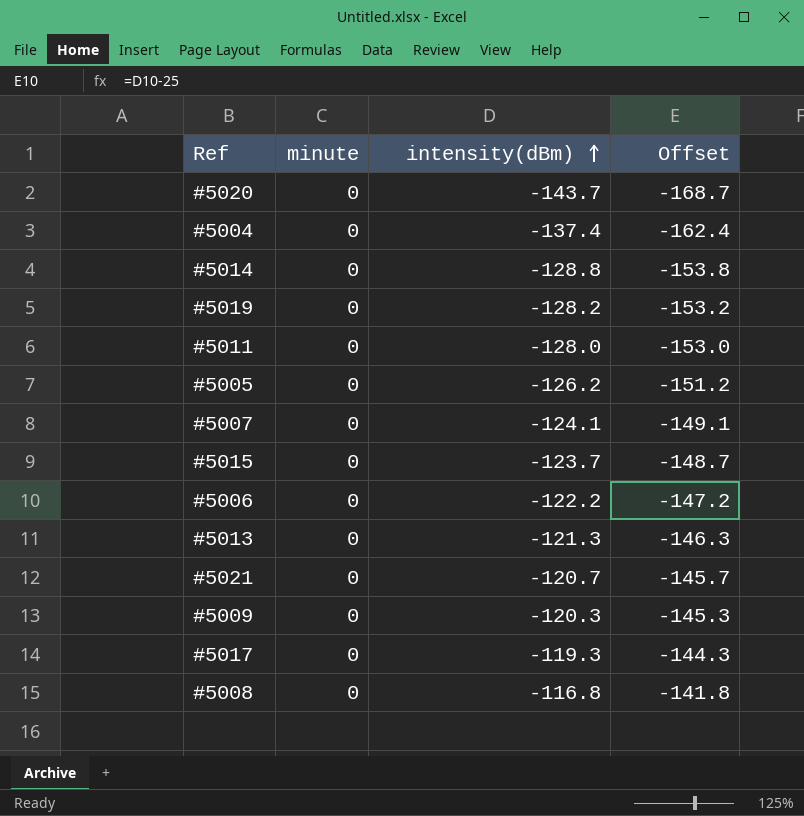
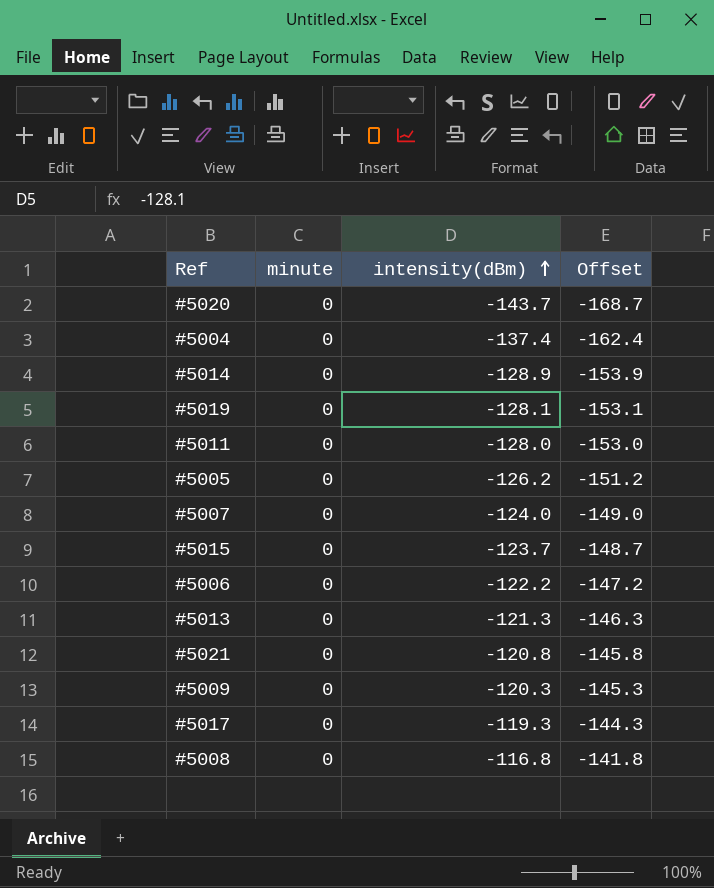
#5014 | intensity(dBm): -128.8 -> -128.9
#5014 | Offset: -153.8 -> -153.9
#5019 | intensity(dBm): -128.2 -> -128.1
#5019 | Offset: -153.2 -> -153.1
#5007 | intensity(dBm): -124.1 -> -124.0
#5007 | Offset: -149.1 -> -149.0
#5021 | intensity(dBm): -120.7 -> -120.8
#5021 | Offset: -145.7 -> -145.8

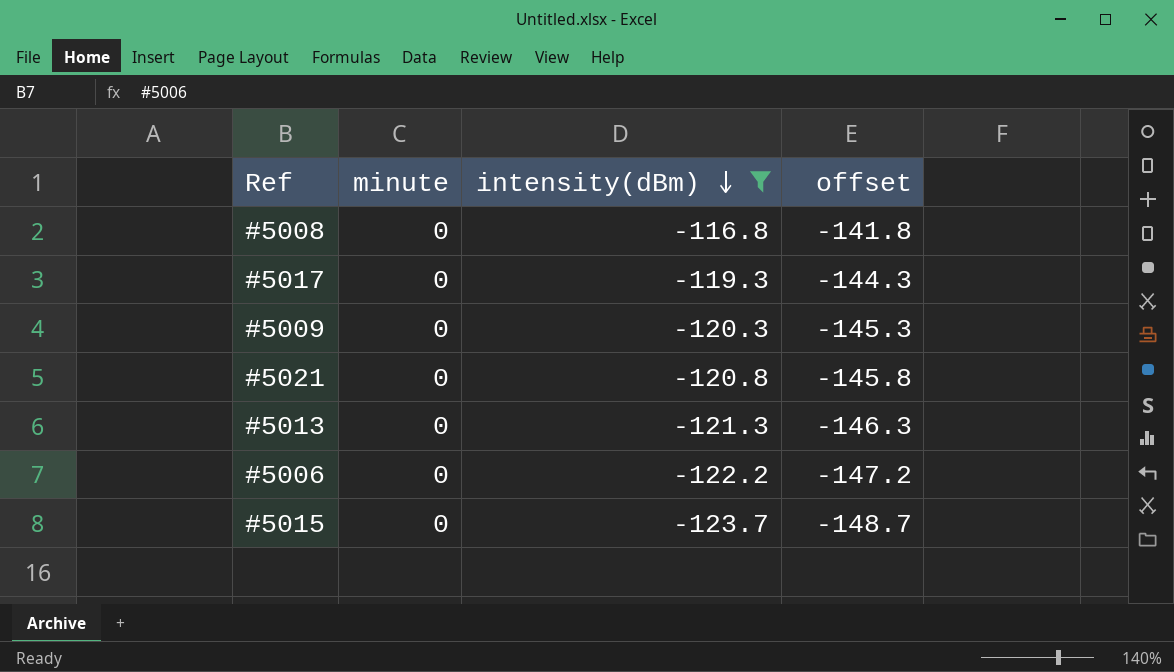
filter: none -> intensity(dBm) >= -123.7
row order: intensity(dBm) ascending -> intensity(dBm) descending
column name: Offset -> offset

